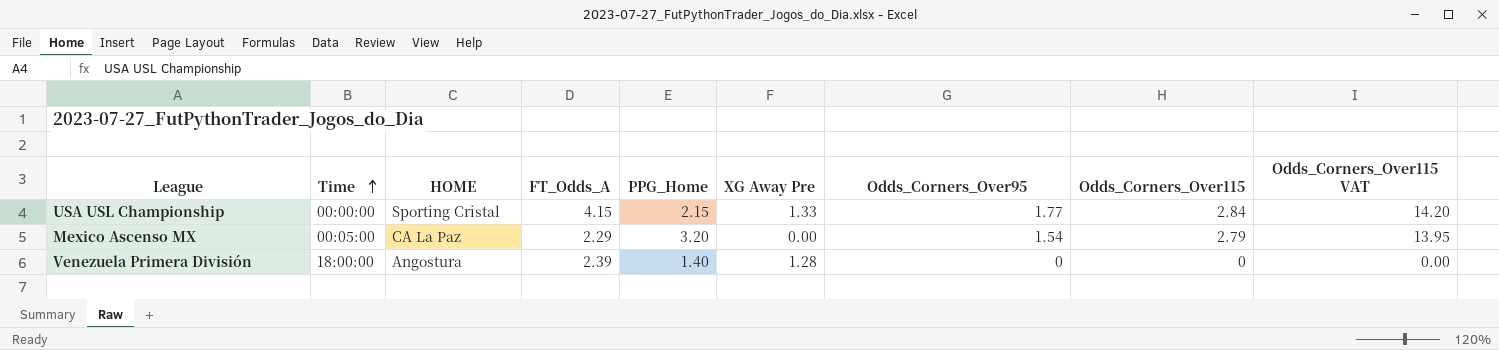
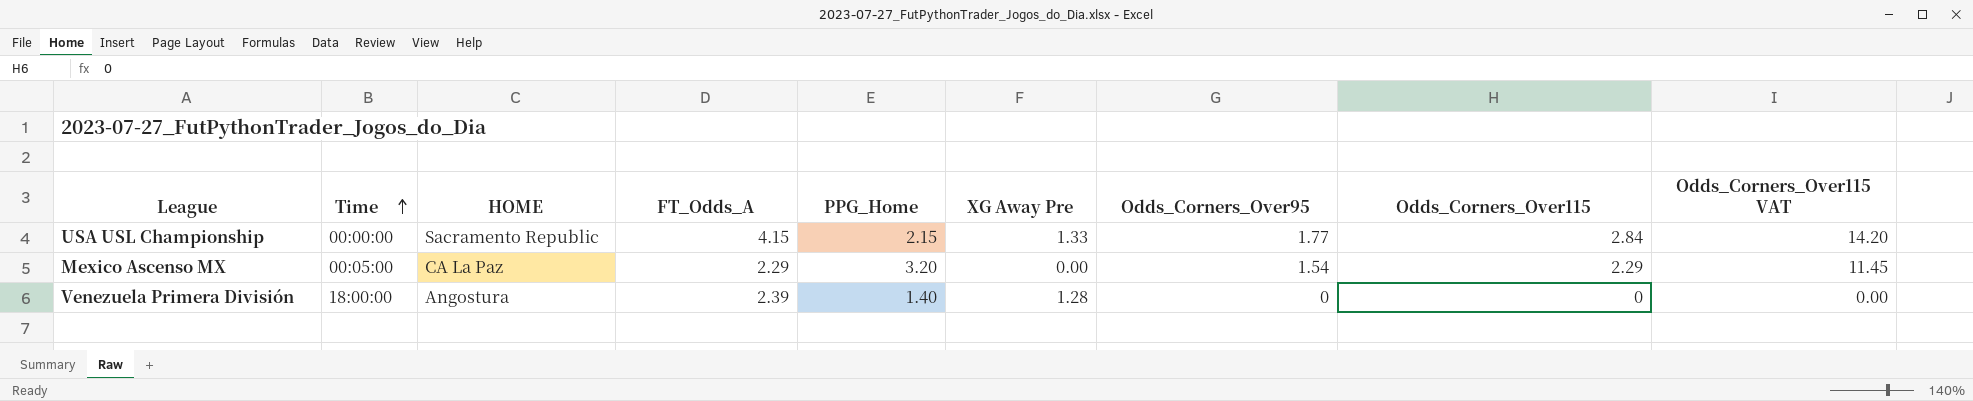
USA USL Championship | HOME: Sporting Cristal -> Sacramento Republic
Mexico Ascenso MX | Odds_Corners_Over115: 2.79 -> 2.29
Mexico Ascenso MX | Odds_Corners_Over115 VAT: 13.95 -> 11.45

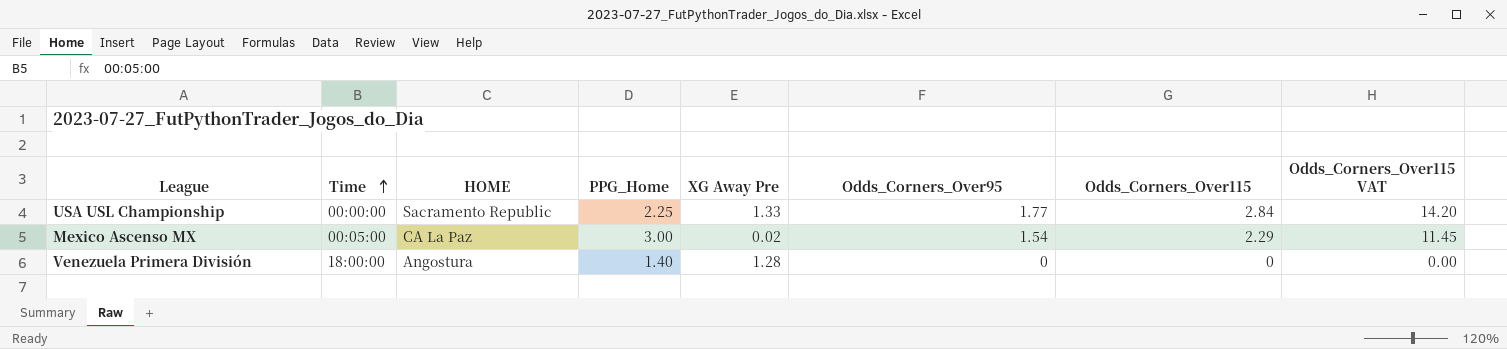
column FT_Odds_A | position: 4 -> none
USA USL Championship | PPG_Home: 2.15 -> 2.25
Mexico Ascenso MX | PPG_Home: 3.20 -> 3.00
Mexico Ascenso MX | XG Away Pre: 0.00 -> 0.02

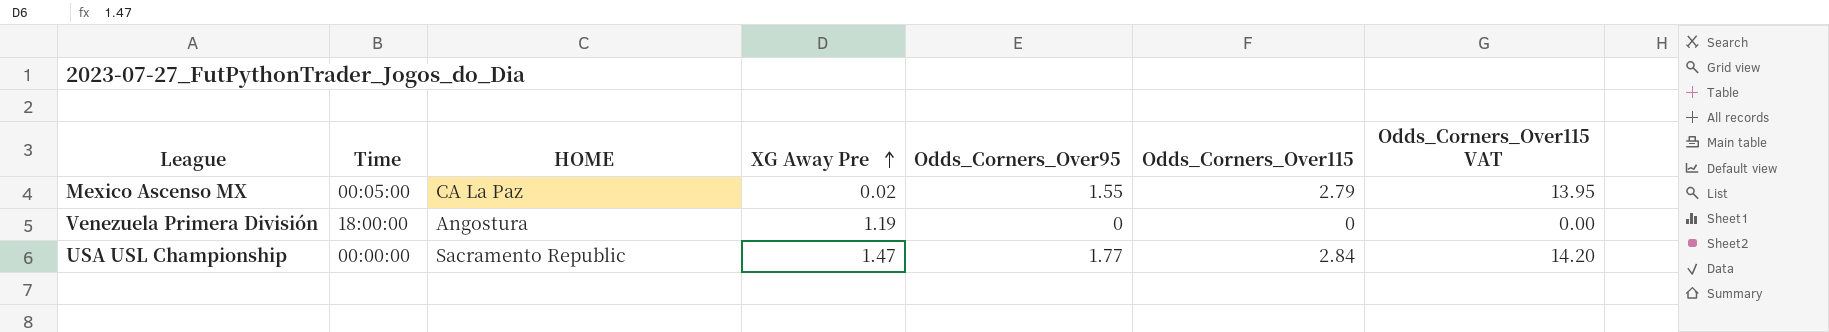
row order: Time ascending -> XG Away Pre ascending
column PPG_Home | position: 4 -> none
Mexico Ascenso MX | Odds_Corners_Over95: 1.54 -> 1.55
Mexico Ascenso MX | Odds_Corners_Over115: 2.29 -> 2.79
Mexico Ascenso MX | Odds_Corners_Over115 VAT: 11.45 -> 13.95
Venezuela Primera División | XG Away Pre: 1.28 -> 1.19
USA USL Championship | XG Away Pre: 1.33 -> 1.47

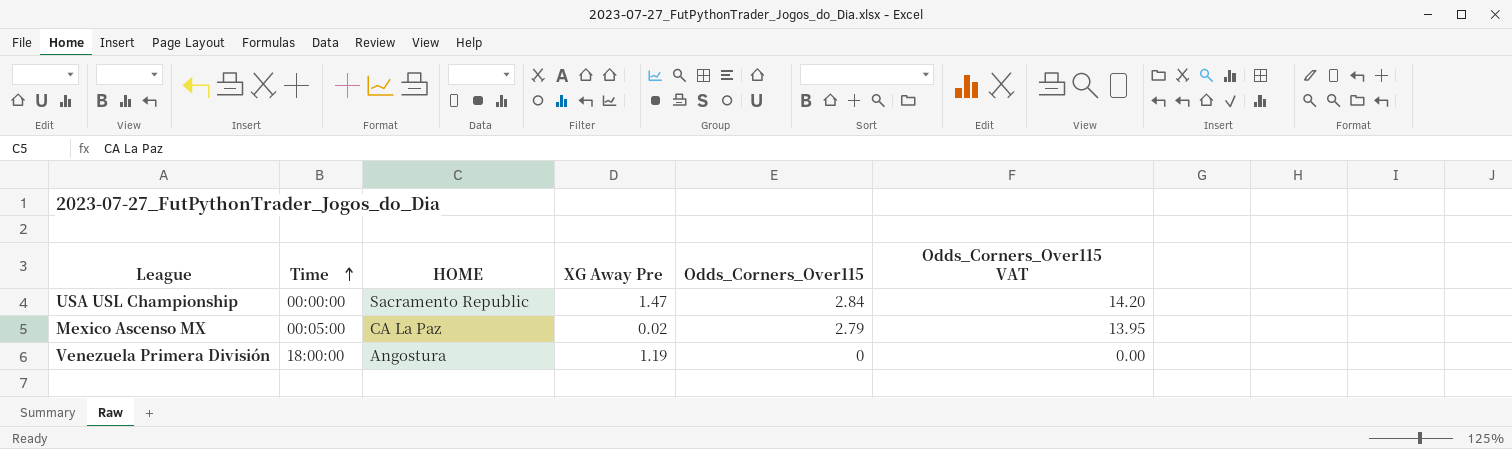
row order: XG Away Pre ascending -> Time ascending
column Odds_Corners_Over95 | position: 5 -> none

